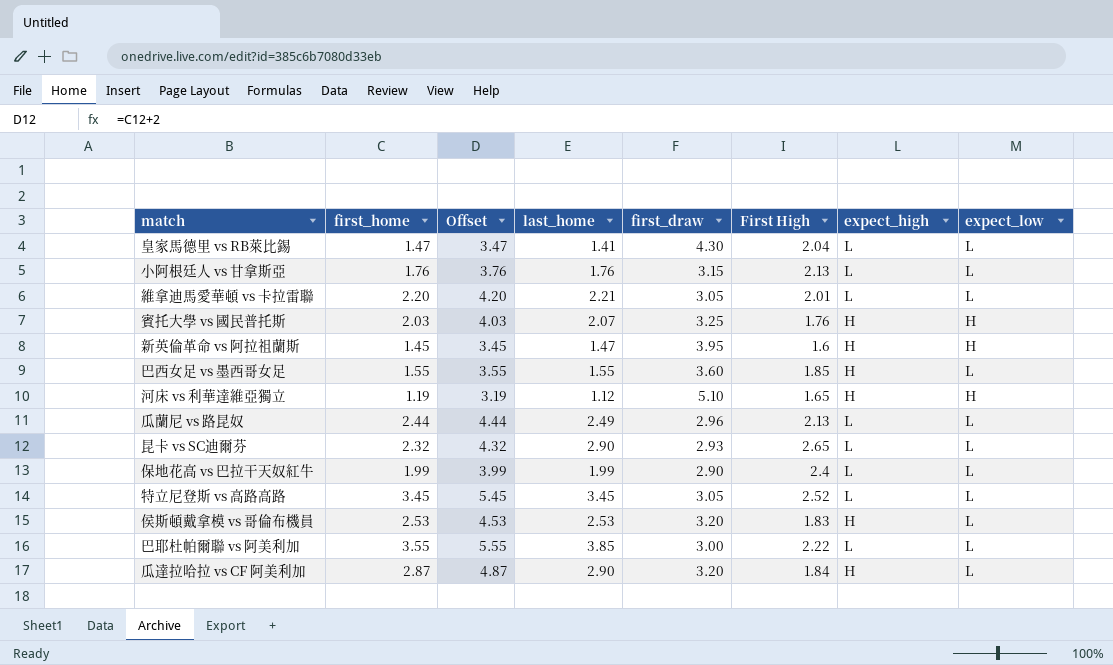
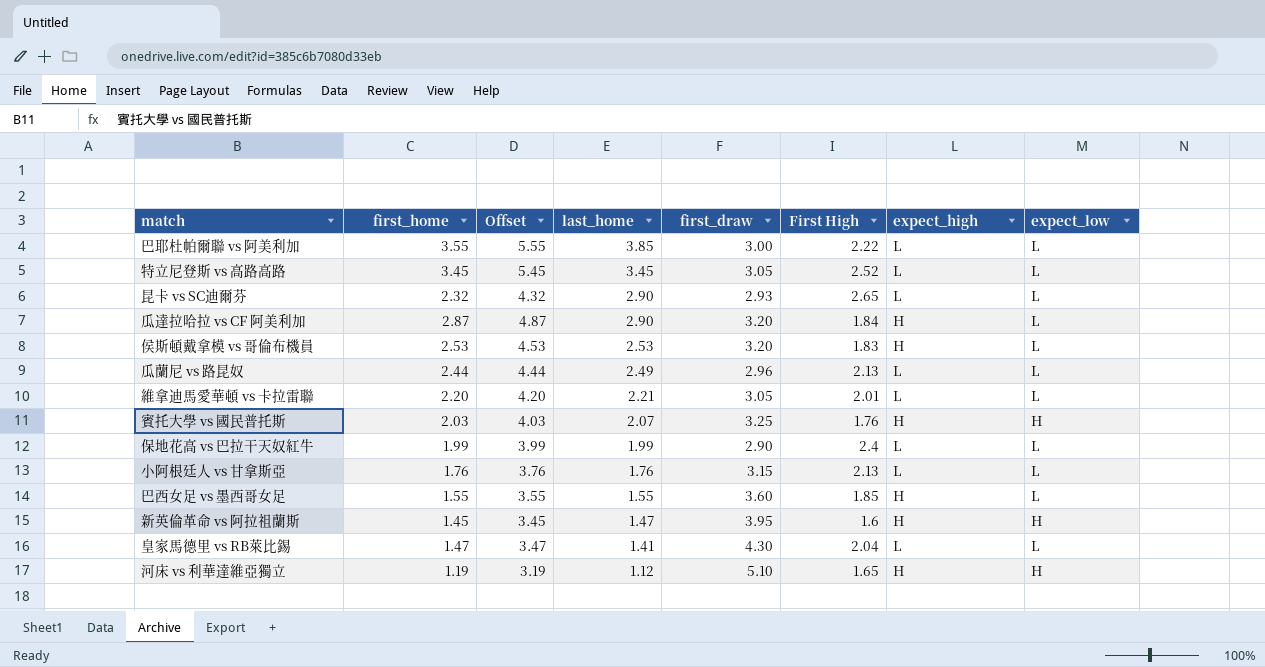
row order: none -> last_home descending

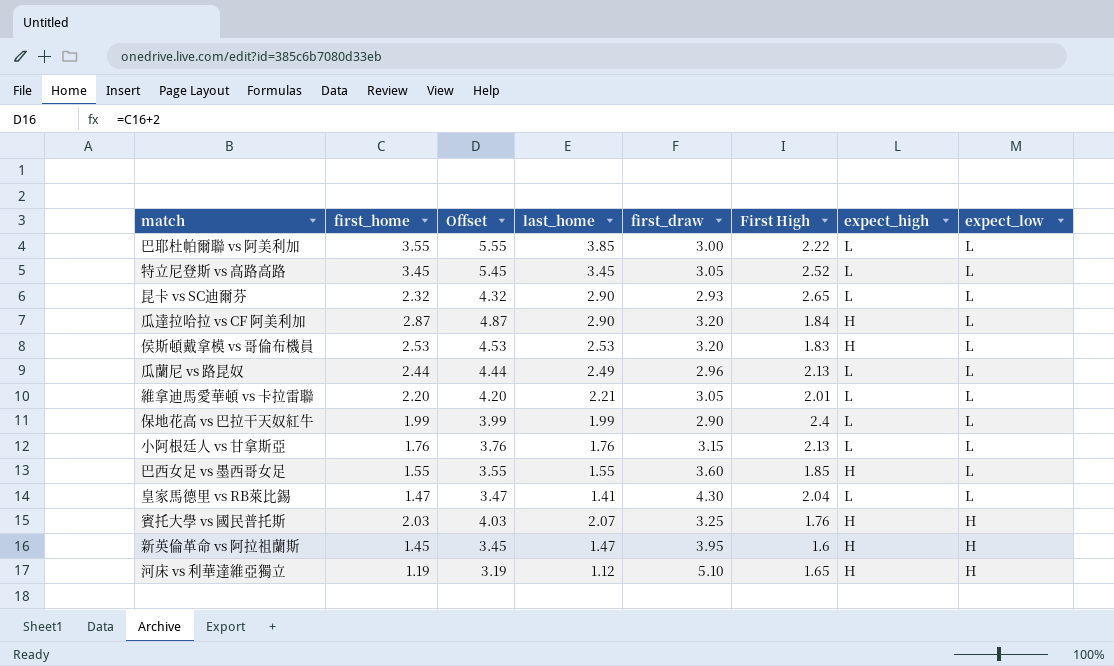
row order: last_home descending -> expect_low descending

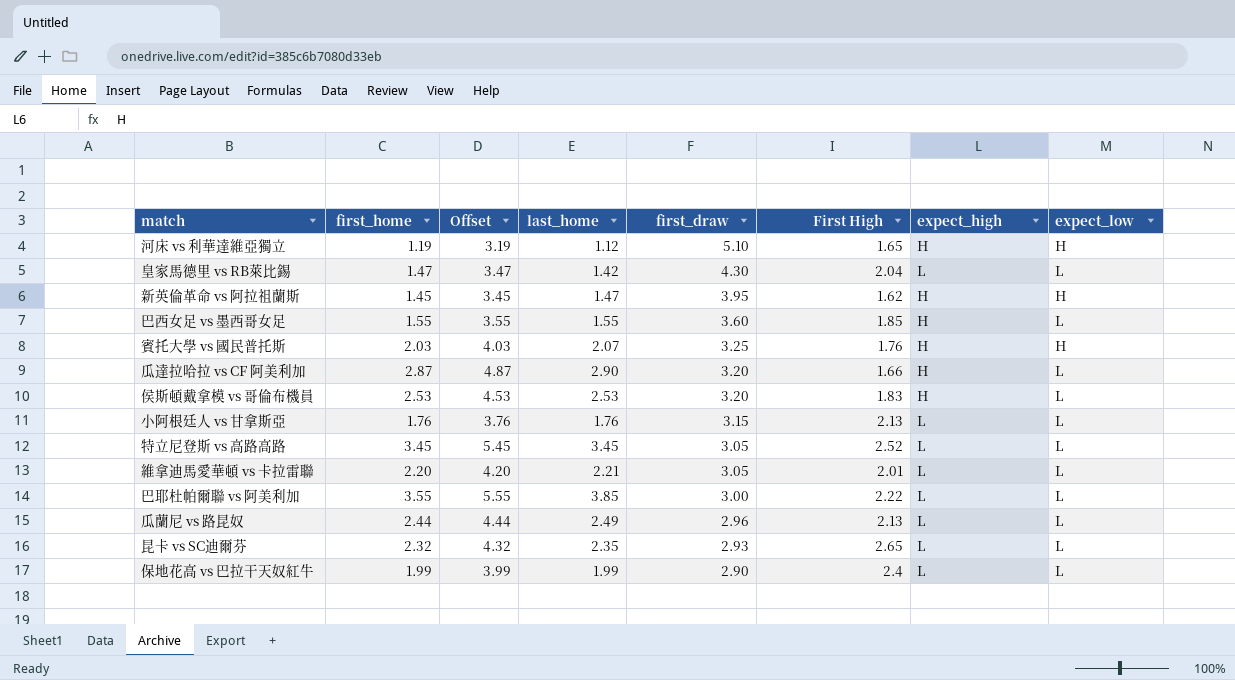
row order: expect_low descending -> first_draw descending
皇家馬德里 vs RB萊比錫 | last_home: 1.41 -> 1.42
新英倫革命 vs 阿拉祖蘭斯 | First High: 1.6 -> 1.62
瓜達拉哈拉 vs CF 阿美利加 | First High: 1.84 -> 1.66
昆卡 vs SC迪爾芬 | last_home: 2.90 -> 2.35

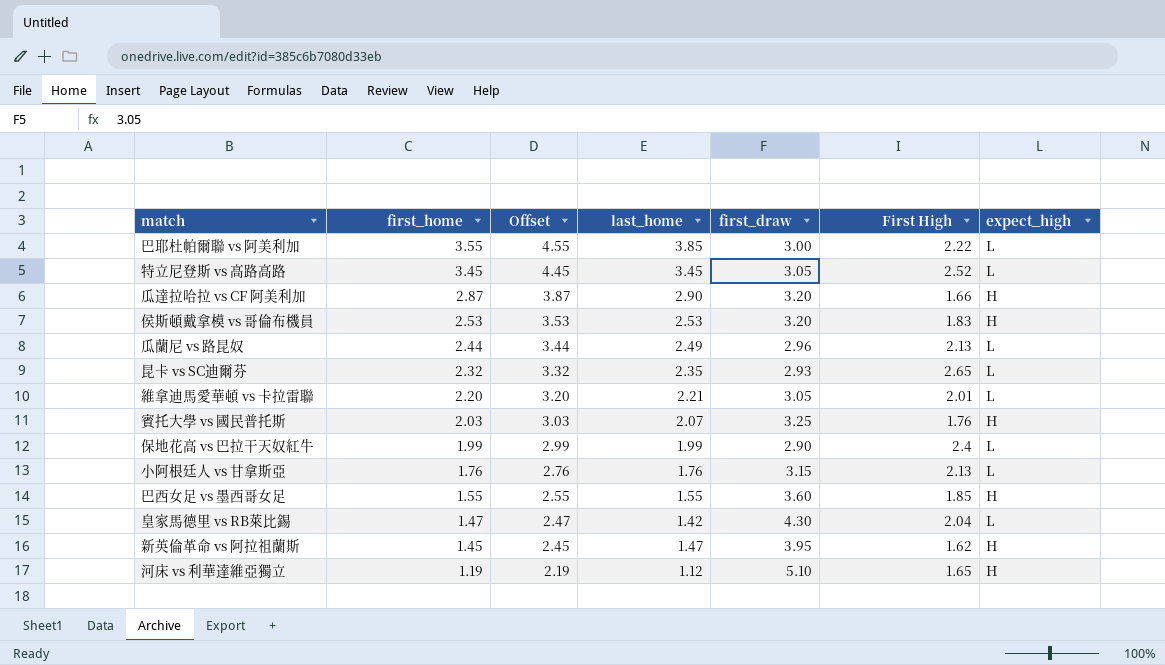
row order: first_draw descending -> first_home descending
column expect_low | position: 8 -> none
column Offset | formula: [first_home] + 2 -> [first_home] + 1

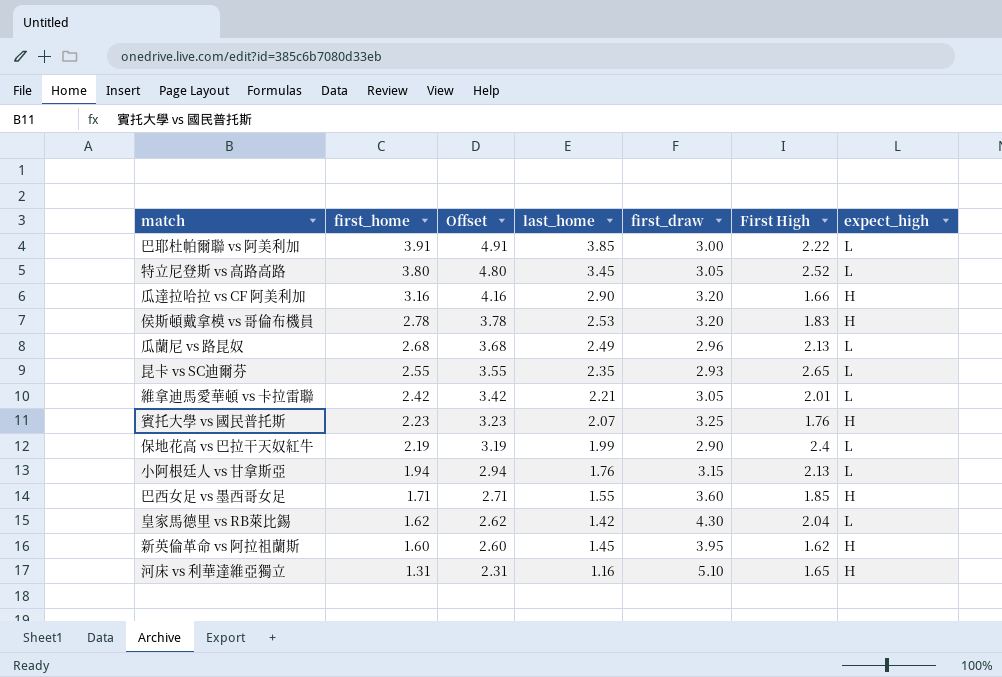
巴耶杜帕爾聯 vs 阿美利加 | first_home: 3.55 -> 3.91
巴耶杜帕爾聯 vs 阿美利加 | Offset: 4.55 -> 4.91
特立尼登斯 vs 高路高路 | first_home: 3.45 -> 3.80
特立尼登斯 vs 高路高路 | Offset: 4.45 -> 4.80
瓜達拉哈拉 vs CF 阿美利加 | first_home: 2.87 -> 3.16
瓜達拉哈拉 vs CF 阿美利加 | Offset: 3.87 -> 4.16
侯斯頓戴拿模 vs 哥倫布機員 | first_home: 2.53 -> 2.78
侯斯頓戴拿模 vs 哥倫布機員 | Offset: 3.53 -> 3.78
瓜蘭尼 vs 路昆奴 | first_home: 2.44 -> 2.68
瓜蘭尼 vs 路昆奴 | Offset: 3.44 -> 3.68
昆卡 vs SC迪爾芬 | first_home: 2.32 -> 2.55
昆卡 vs SC迪爾芬 | Offset: 3.32 -> 3.55
維拿迪馬愛華頓 vs 卡拉雷聯 | first_home: 2.20 -> 2.42
維拿迪馬愛華頓 vs 卡拉雷聯 | Offset: 3.20 -> 3.42
賓托大學 vs 國民普托斯 | first_home: 2.03 -> 2.23
賓托大學 vs 國民普托斯 | Offset: 3.03 -> 3.23
保地花高 vs 巴拉干天奴紅牛 | first_home: 1.99 -> 2.19
保地花高 vs 巴拉干天奴紅牛 | Offset: 2.99 -> 3.19
小阿根廷人 vs 甘拿斯亞 | first_home: 1.76 -> 1.94
小阿根廷人 vs 甘拿斯亞 | Offset: 2.76 -> 2.94
巴西女足 vs 墨西哥女足 | first_home: 1.55 -> 1.71
巴西女足 vs 墨西哥女足 | Offset: 2.55 -> 2.71
皇家馬德里 vs RB萊比錫 | first_home: 1.47 -> 1.62
皇家馬德里 vs RB萊比錫 | Offset: 2.47 -> 2.62
新英倫革命 vs 阿拉祖蘭斯 | first_home: 1.45 -> 1.60
新英倫革命 vs 阿拉祖蘭斯 | Offset: 2.45 -> 2.60
新英倫革命 vs 阿拉祖蘭斯 | last_home: 1.47 -> 1.45
河床 vs 利華達維亞獨立 | first_home: 1.19 -> 1.31
河床 vs 利華達維亞獨立 | Offset: 2.19 -> 2.31
河床 vs 利華達維亞獨立 | last_home: 1.12 -> 1.16

